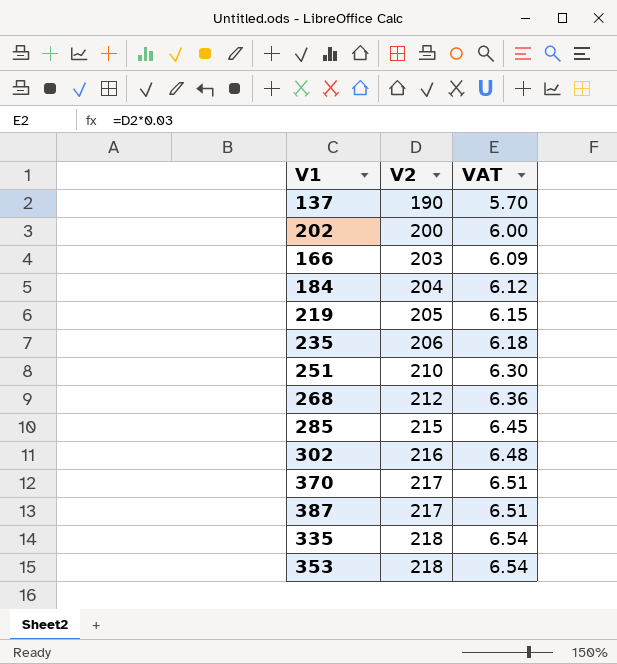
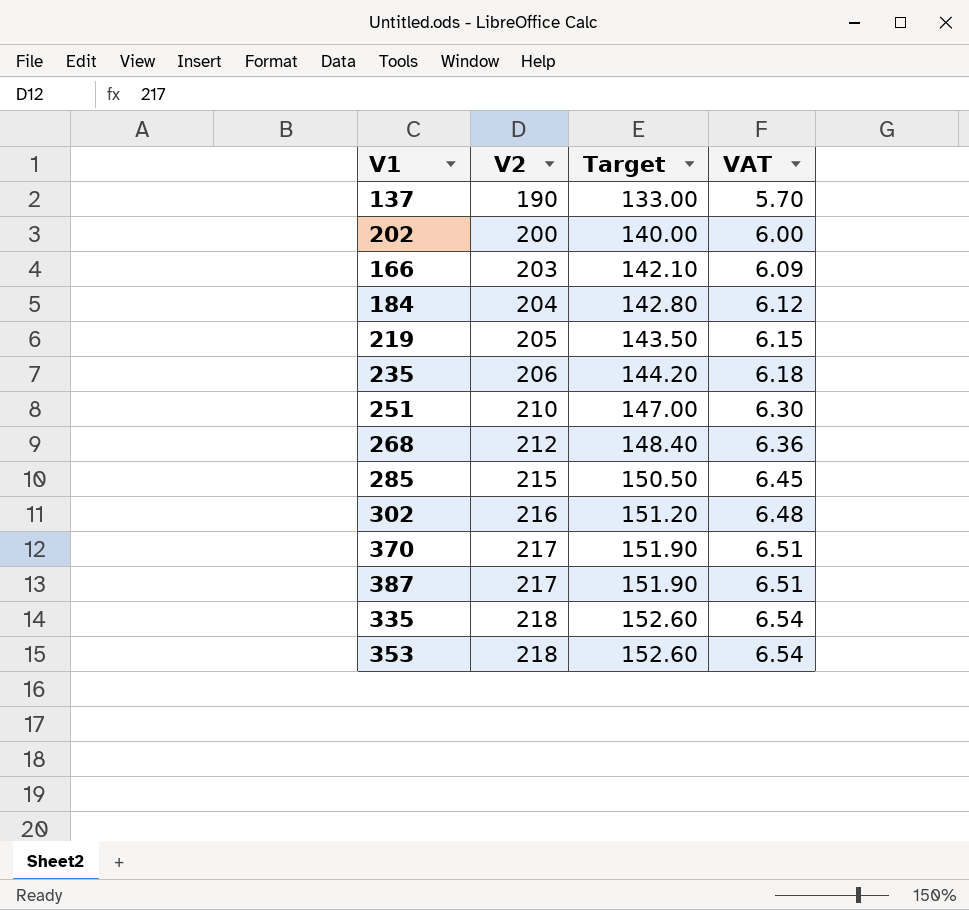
column Target | formula: none -> [V2] * 0.7

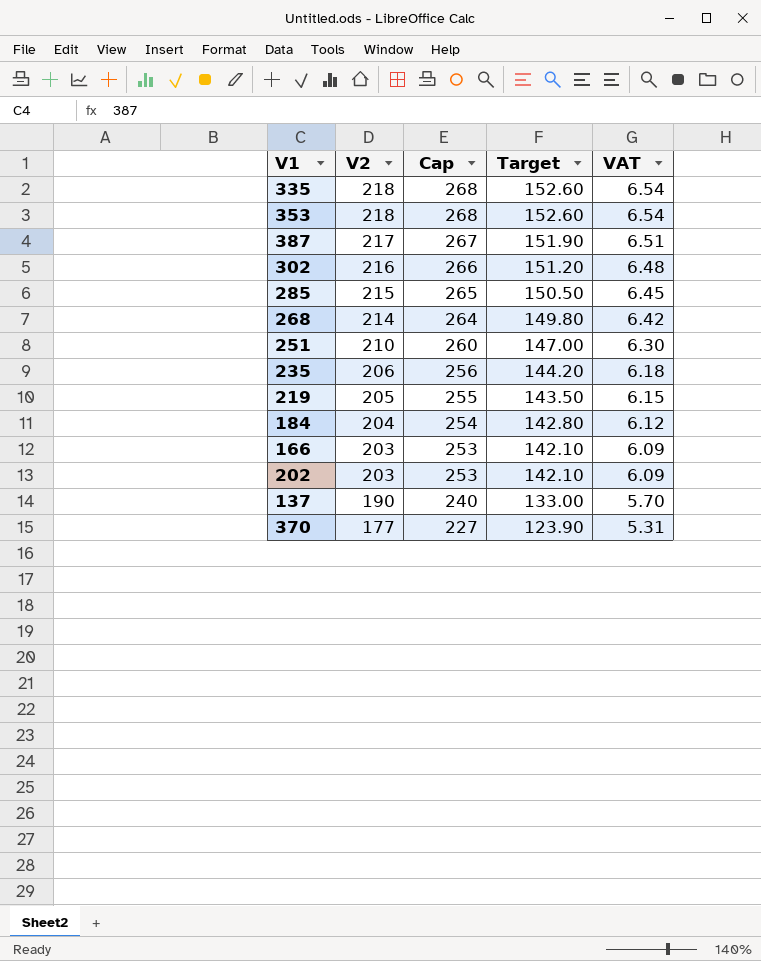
row order: V2 ascending -> V2 descending
column Cap | formula: none -> [V2] + 50
268 | V2: 212 -> 214
268 | Target: 148.40 -> 149.80
268 | VAT: 6.36 -> 6.42
202 | V2: 200 -> 203
202 | Target: 140.00 -> 142.10
202 | VAT: 6.00 -> 6.09
370 | V2: 217 -> 177
370 | Target: 151.90 -> 123.90
370 | VAT: 6.51 -> 5.31

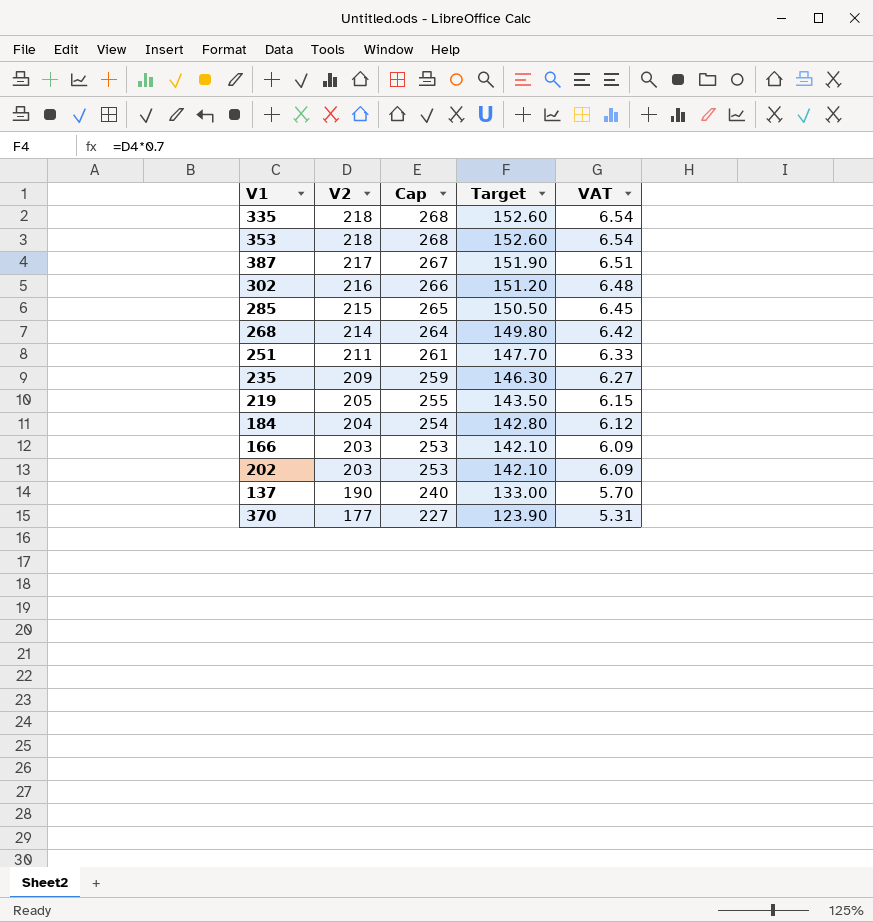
251 | V2: 210 -> 211
251 | Cap: 260 -> 261
251 | Target: 147.00 -> 147.70
251 | VAT: 6.30 -> 6.33
235 | V2: 206 -> 209
235 | Cap: 256 -> 259
235 | Target: 144.20 -> 146.30
235 | VAT: 6.18 -> 6.27

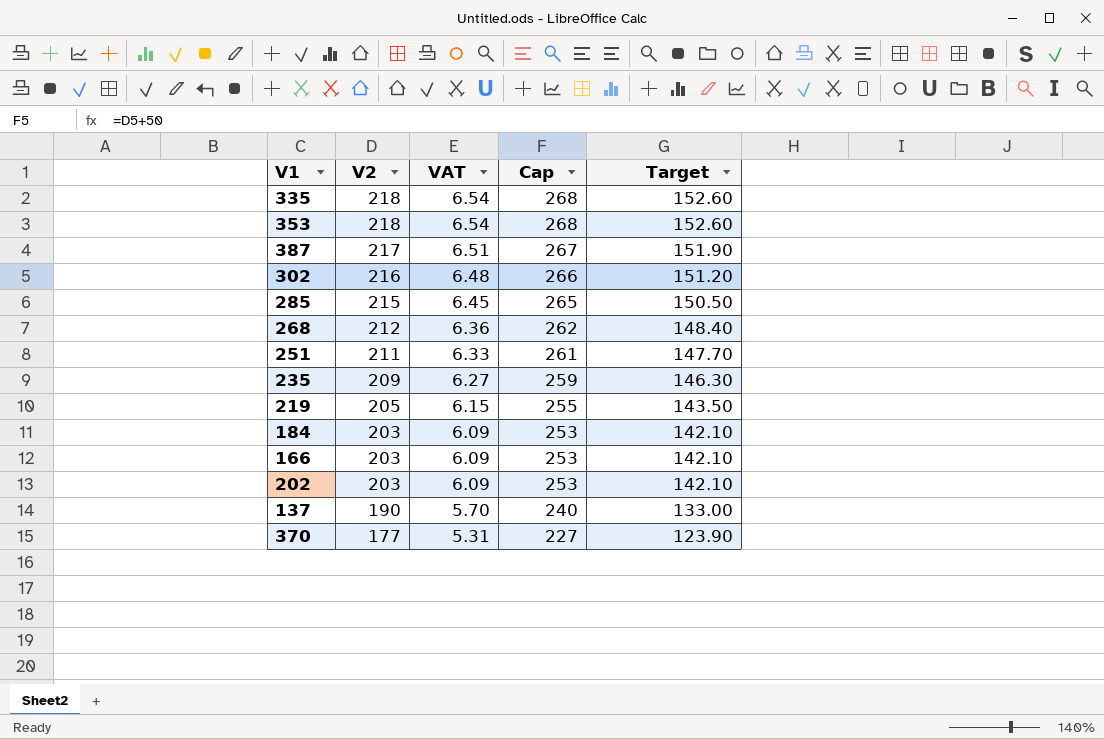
column VAT | position: 5 -> 3
268 | V2: 214 -> 212
268 | VAT: 6.42 -> 6.36
268 | Cap: 264 -> 262
268 | Target: 149.80 -> 148.40
184 | V2: 204 -> 203
184 | VAT: 6.12 -> 6.09
184 | Cap: 254 -> 253
184 | Target: 142.80 -> 142.10

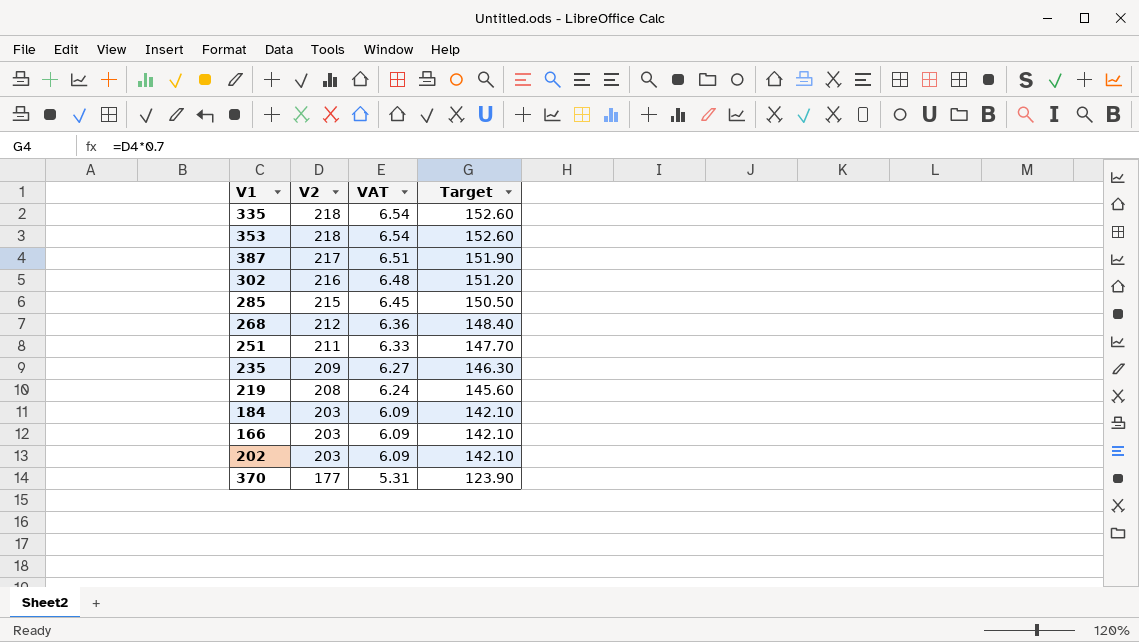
column Cap | formula: [V2] + 50 -> none
row 137: 190 | 5.70 | 240 | 133.00 -> none
219 | V2: 205 -> 208
219 | VAT: 6.15 -> 6.24
219 | Target: 143.50 -> 145.60

